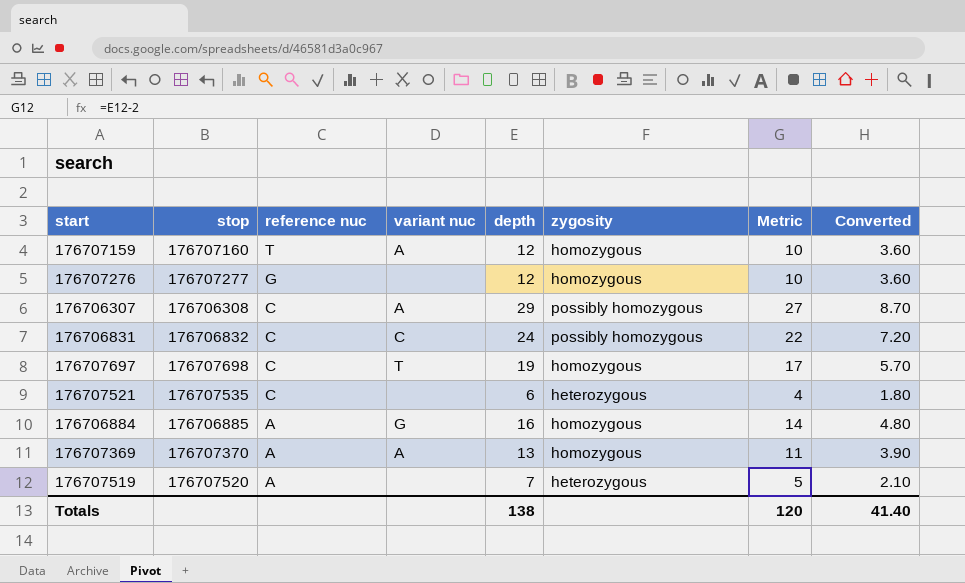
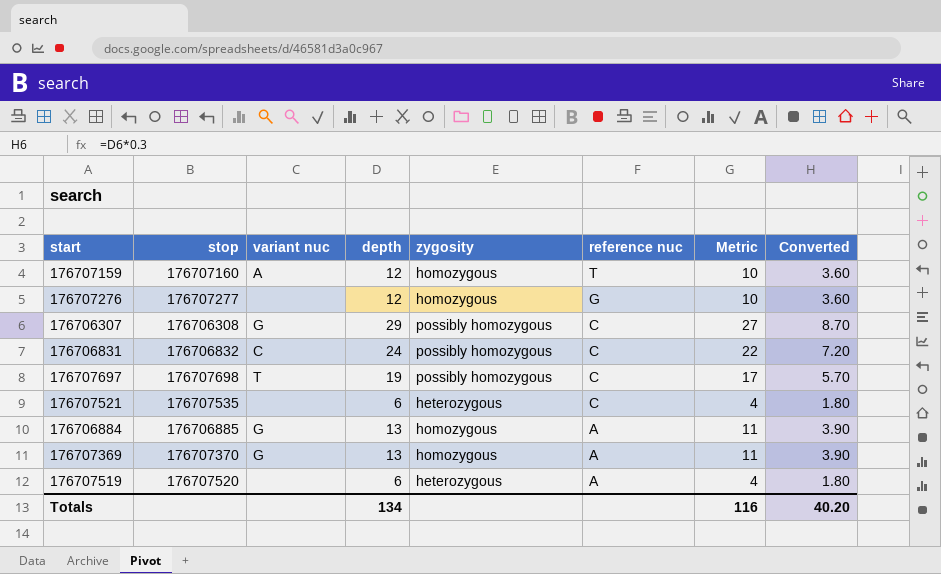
column reference nuc | position: 3 -> 6
176706307 | variant nuc: A -> G
176707697 | zygosity: homozygous -> possibly homozygous
176706884 | depth: 16 -> 13
176706884 | Metric: 14 -> 11
176706884 | Converted: 4.80 -> 3.90
176707369 | variant nuc: A -> G
176707519 | depth: 7 -> 6
176707519 | Metric: 5 -> 4
176707519 | Converted: 2.10 -> 1.80
Totals | depth: 138 -> 134
Totals | Metric: 120 -> 116
Totals | Converted: 41.40 -> 40.20

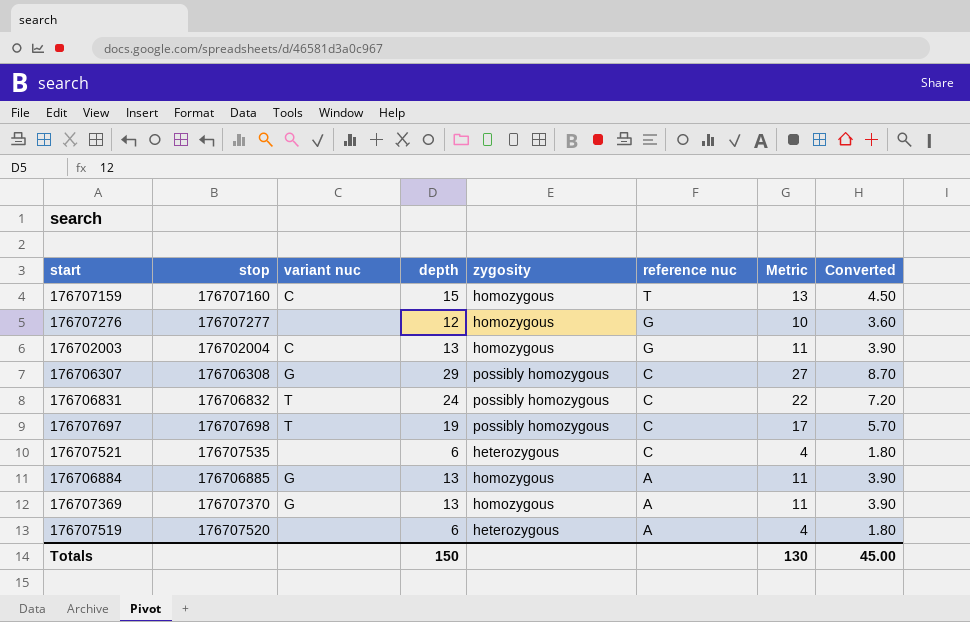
176707159 | variant nuc: A -> C
176707159 | depth: 12 -> 15
176707159 | Metric: 10 -> 13
176707159 | Converted: 3.60 -> 4.50
row 176702003: none -> 176702004 | C | 13 | homozygous | G | 11 | 3.90
176706831 | variant nuc: C -> T
Totals | depth: 134 -> 150
Totals | Metric: 116 -> 130
Totals | Converted: 40.20 -> 45.00

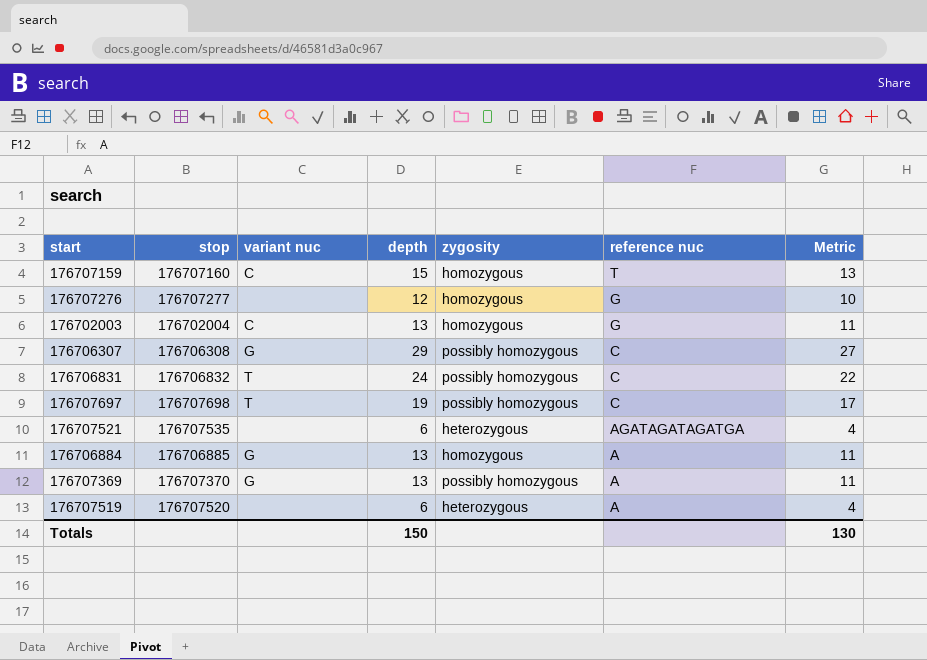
column Converted | formula: [depth] * 0.3 -> none
176707521 | reference nuc: C -> AGATAGATAGATGA
176707369 | zygosity: homozygous -> possibly homozygous

